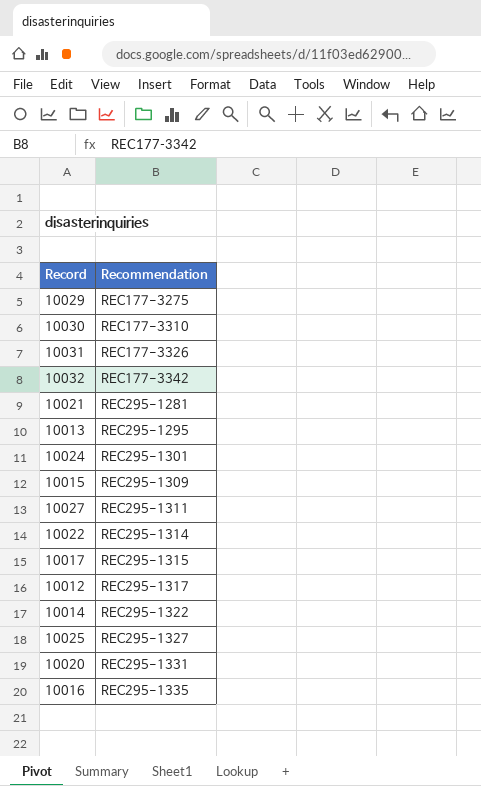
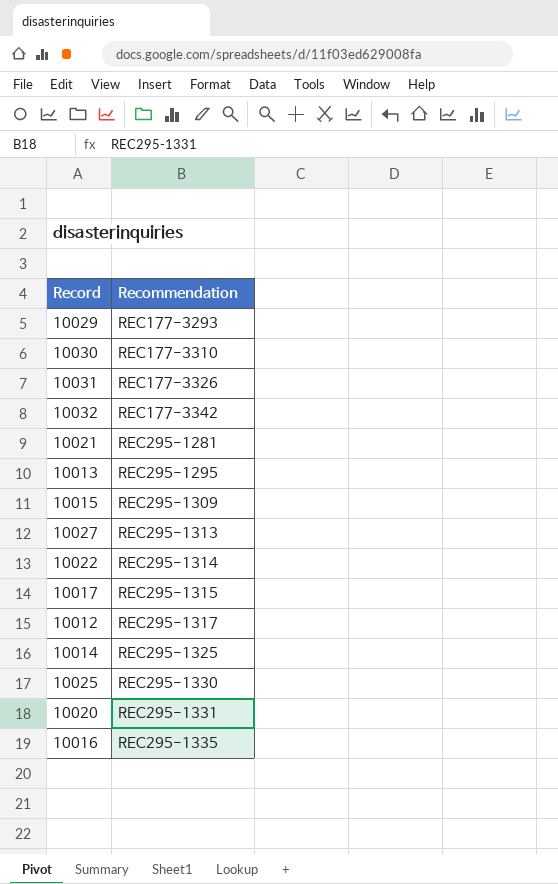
row 10024: REC295-1301 -> none
10029 | Recommendation: REC177-3275 -> REC177-3293
10027 | Recommendation: REC295-1311 -> REC295-1313
10014 | Recommendation: REC295-1322 -> REC295-1325
10025 | Recommendation: REC295-1327 -> REC295-1330

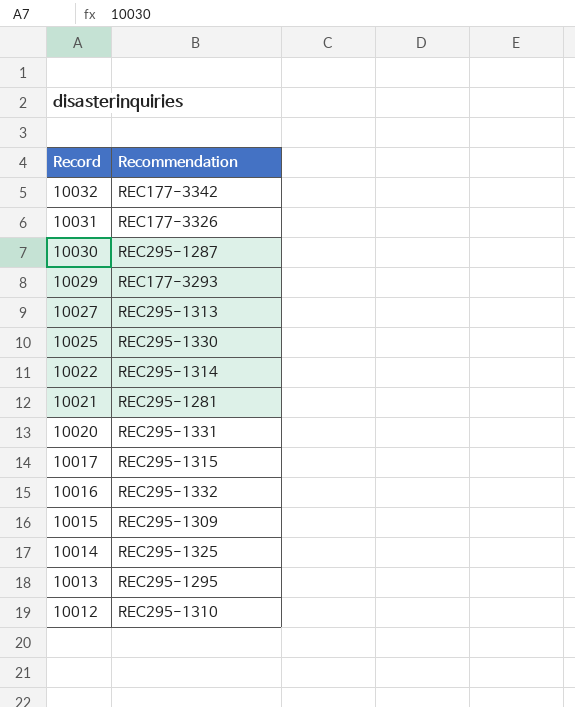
row order: Recommendation ascending -> Record descending
10030 | Recommendation: REC177-3310 -> REC295-1287
10016 | Recommendation: REC295-1335 -> REC295-1332
10012 | Recommendation: REC295-1317 -> REC295-1310

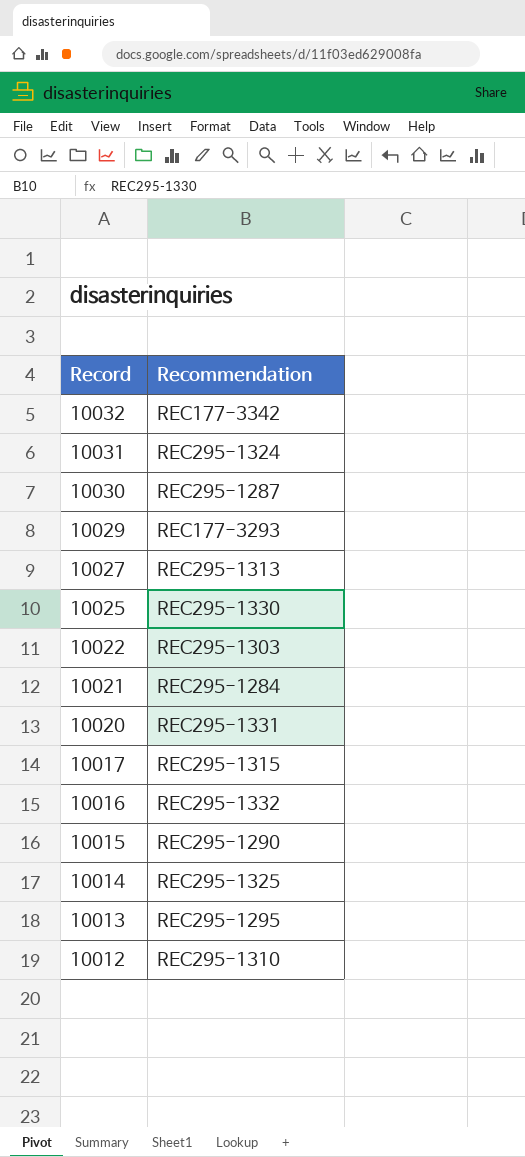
10031 | Recommendation: REC177-3326 -> REC295-1324
10022 | Recommendation: REC295-1314 -> REC295-1303
10021 | Recommendation: REC295-1281 -> REC295-1284
10015 | Recommendation: REC295-1309 -> REC295-1290

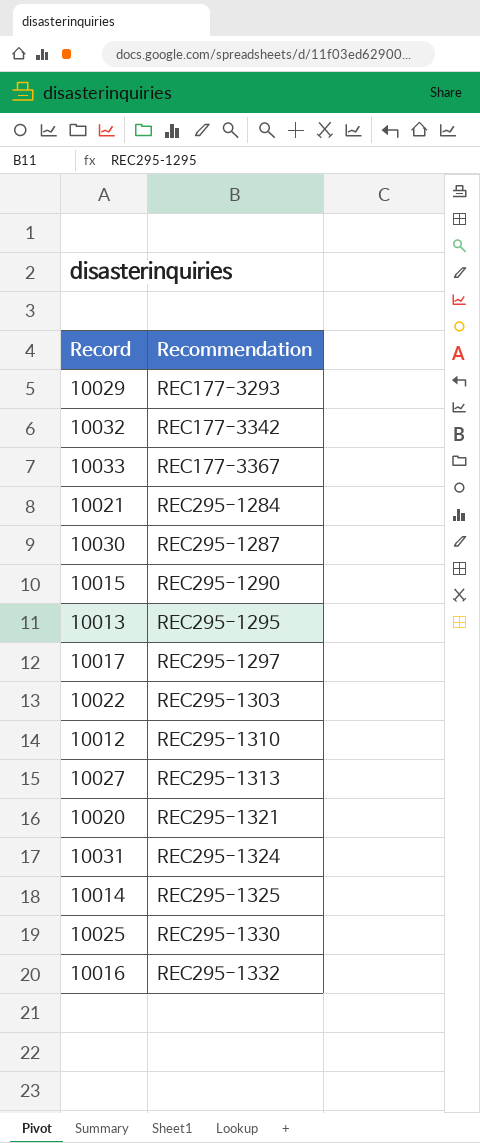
row order: Record descending -> Recommendation ascending
row 10033: none -> REC177-3367
10017 | Recommendation: REC295-1315 -> REC295-1297
10020 | Recommendation: REC295-1331 -> REC295-1321

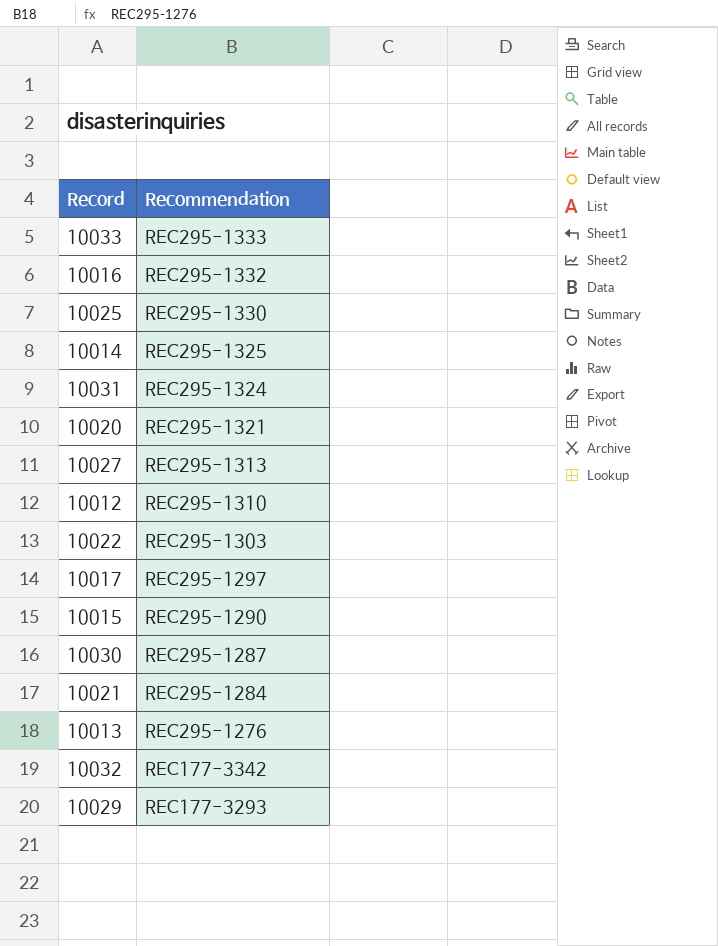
row order: Recommendation ascending -> Recommendation descending
10033 | Recommendation: REC177-3367 -> REC295-1333
10013 | Recommendation: REC295-1295 -> REC295-1276

